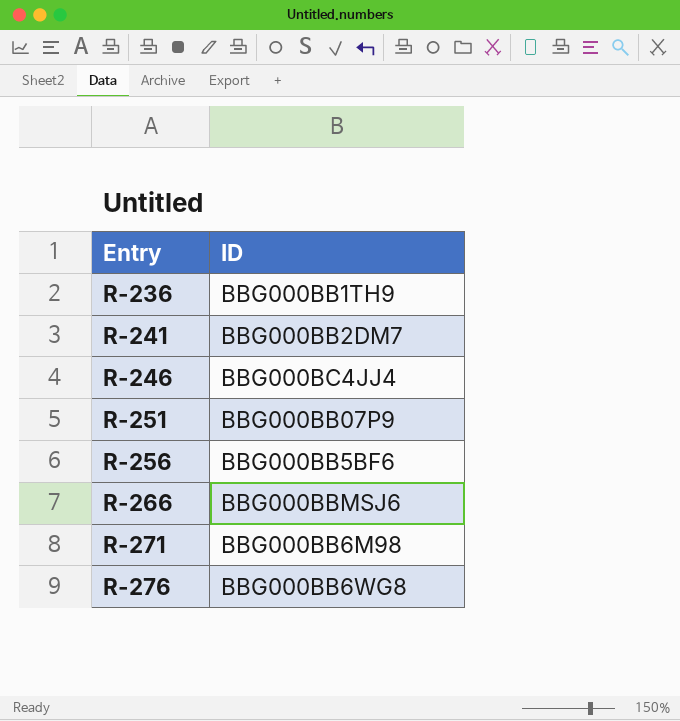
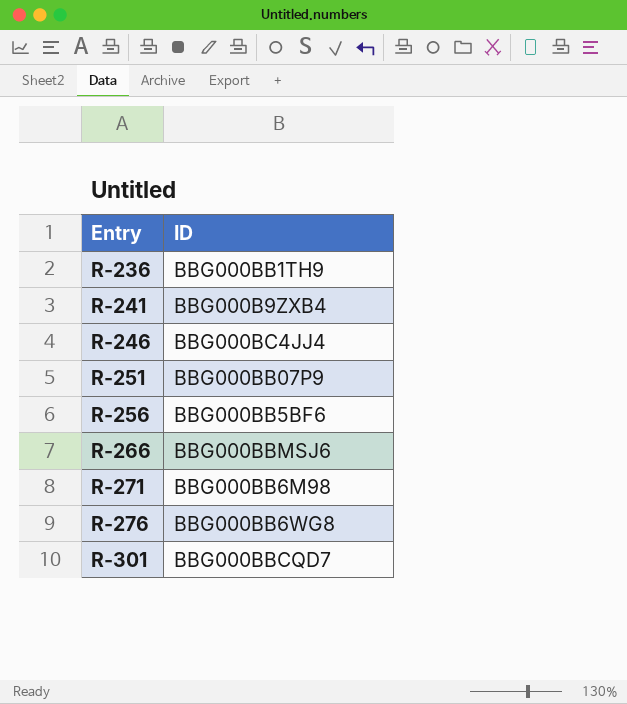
R-241 | ID: BBG000BB2DM7 -> BBG000B9ZXB4
row R-301: none -> BBG000BBCQD7

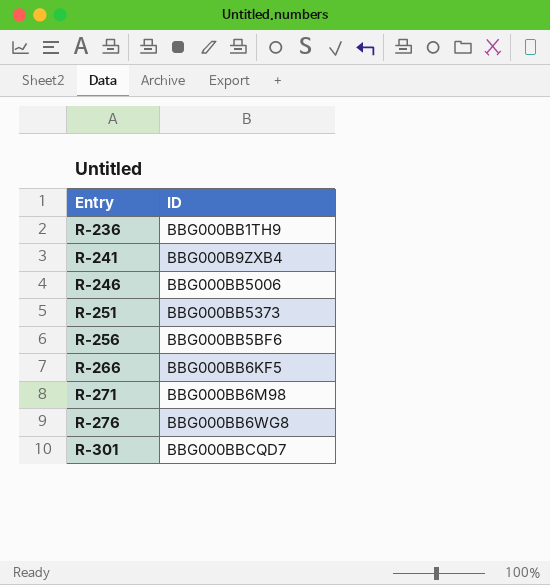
R-246 | ID: BBG000BC4JJ4 -> BBG000BB5006
R-251 | ID: BBG000BB07P9 -> BBG000BB5373
R-266 | ID: BBG000BBMSJ6 -> BBG000BB6KF5

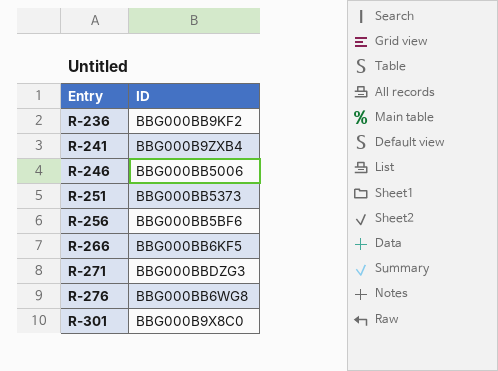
R-236 | ID: BBG000BB1TH9 -> BBG000BB9KF2
R-271 | ID: BBG000BB6M98 -> BBG000BBDZG3
R-301 | ID: BBG000BBCQD7 -> BBG000B9X8C0

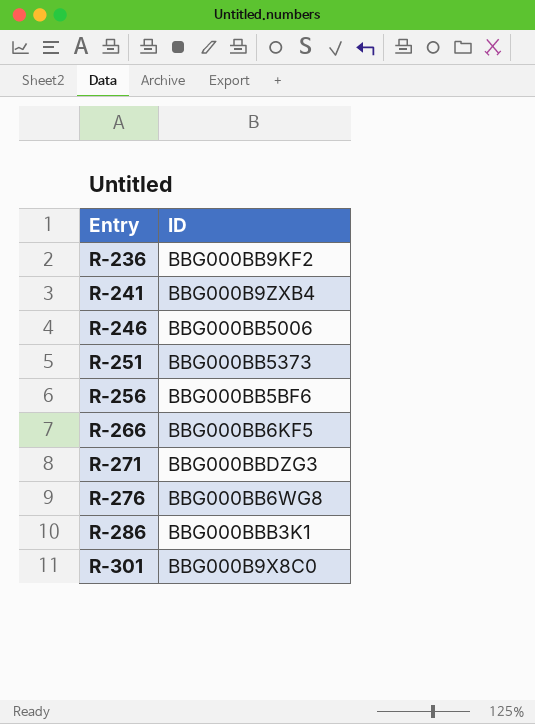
row R-286: none -> BBG000BBB3K1

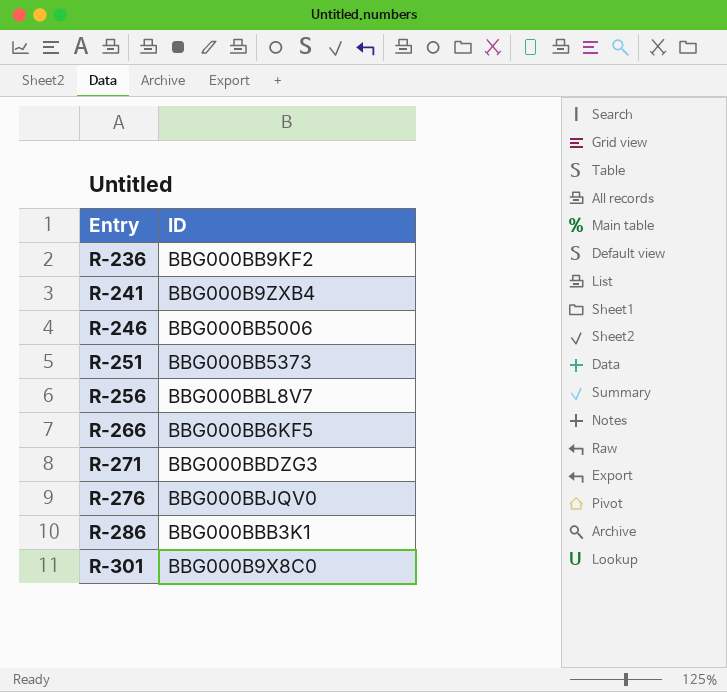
R-256 | ID: BBG000BB5BF6 -> BBG000BBL8V7
R-276 | ID: BBG000BB6WG8 -> BBG000BBJQV0

